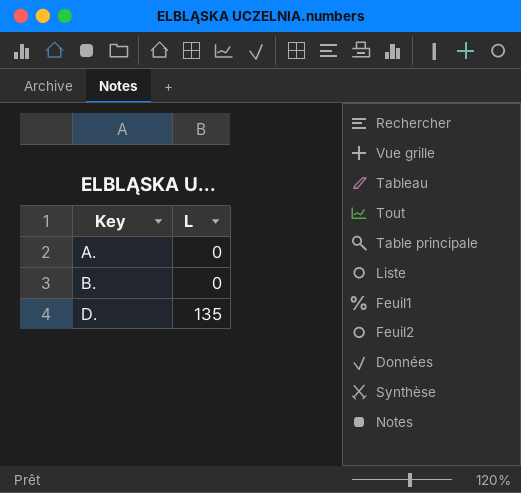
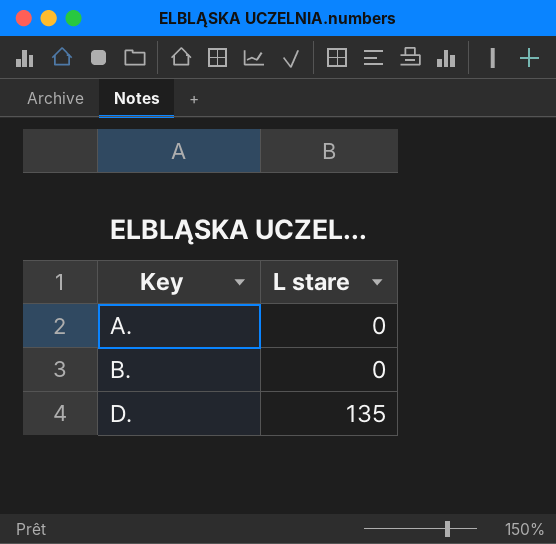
column name: L -> L stare

